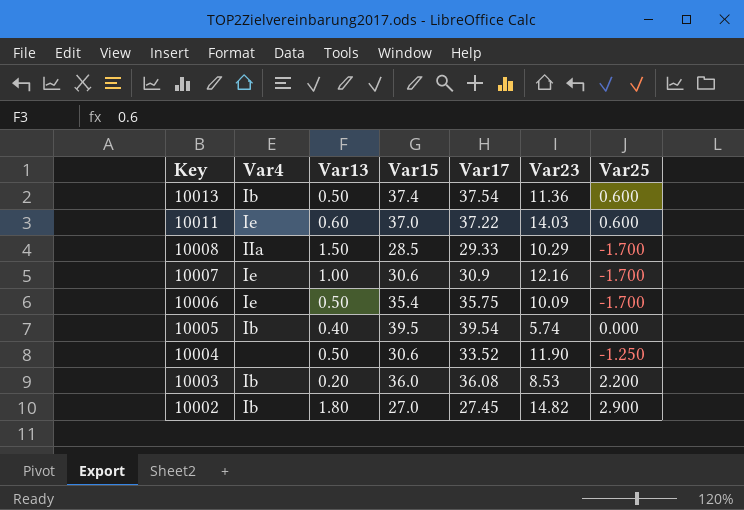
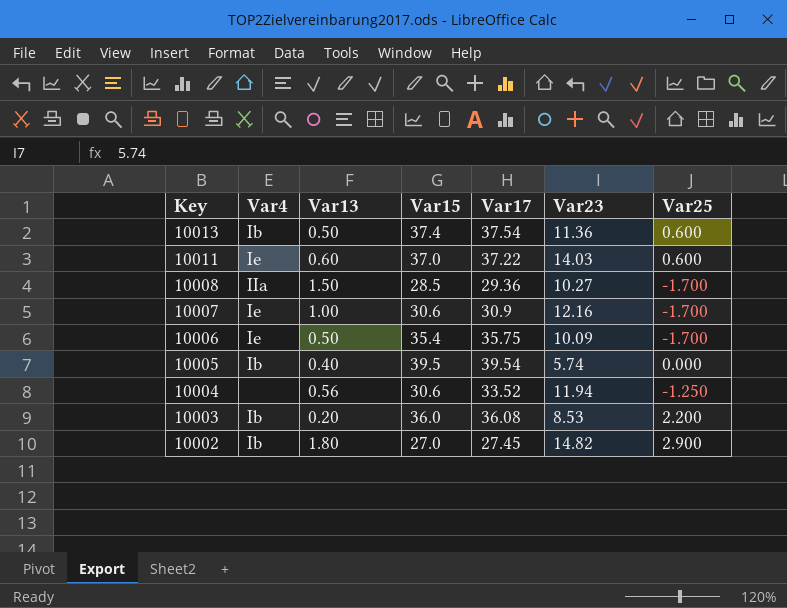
10008 | Var17: 29.33 -> 29.36
10008 | Var23: 10.29 -> 10.27
10004 | Var13: 0.50 -> 0.56
10004 | Var23: 11.90 -> 11.94

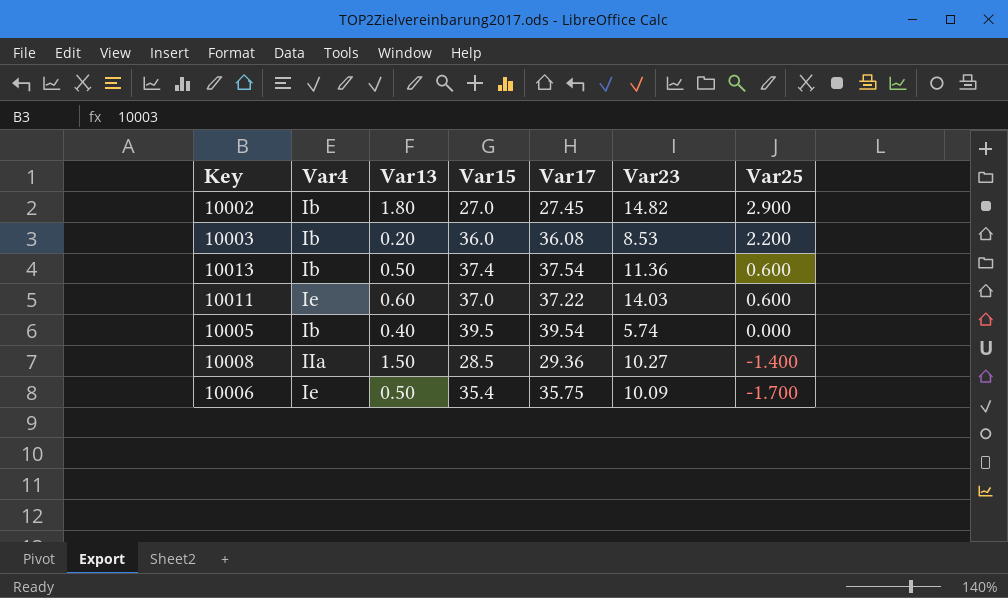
row order: Key descending -> Var25 descending
row 10007: Ie | 1.00 | 30.6 | 30.9 | 12.16 | -1.700 -> none
row 10004: none | 0.56 | 30.6 | 33.52 | 11.94 | -1.250 -> none
10008 | Var25: -1.700 -> -1.400

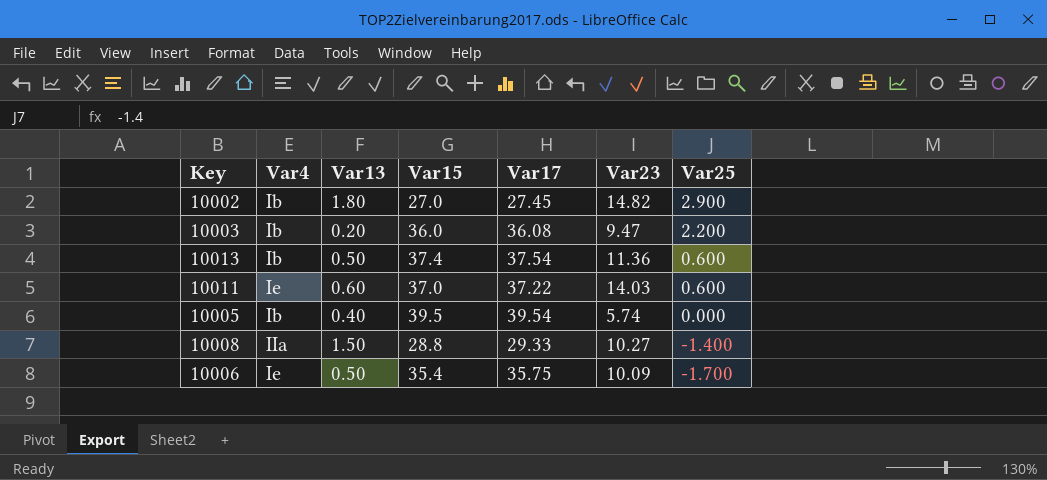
10003 | Var23: 8.53 -> 9.47
10008 | Var15: 28.5 -> 28.8
10008 | Var17: 29.36 -> 29.33

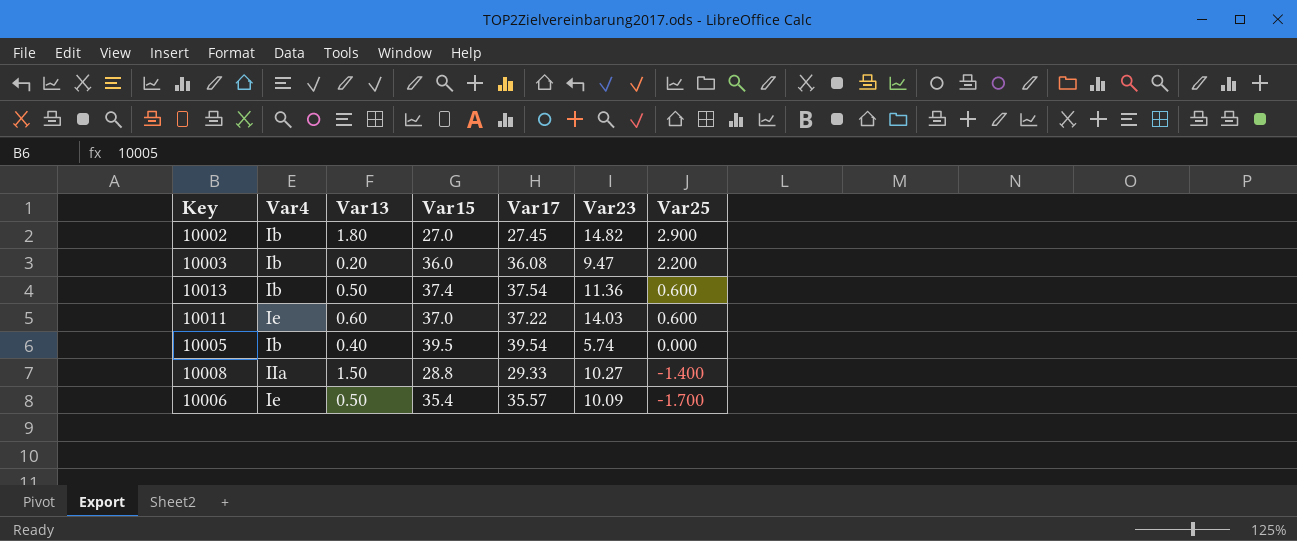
10006 | Var17: 35.75 -> 35.57

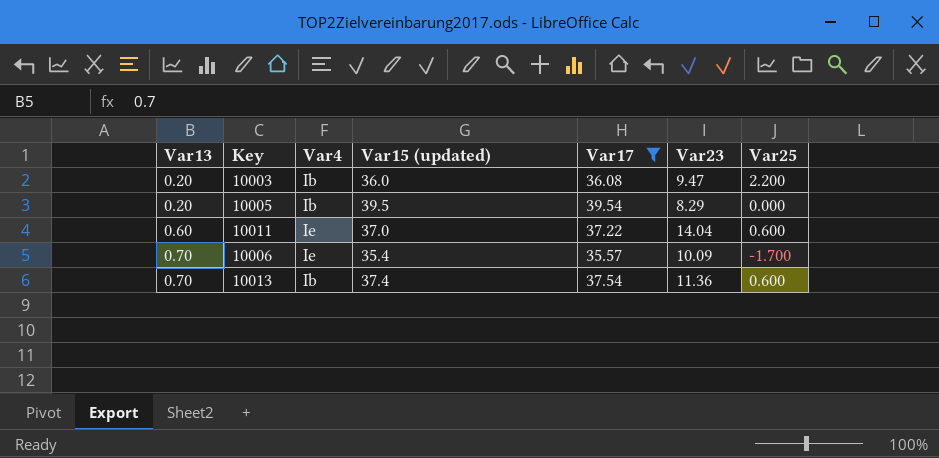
filter: none -> Var17 >= 35.57
row order: Var25 descending -> Var13 ascending
column Var13 | position: 3 -> 1
column name: Var15 -> Var15 (updated)
10005 | Var13: 0.40 -> 0.20
10005 | Var23: 5.74 -> 8.29
10011 | Var23: 14.03 -> 14.04
10006 | Var13: 0.50 -> 0.70
10013 | Var13: 0.50 -> 0.70

